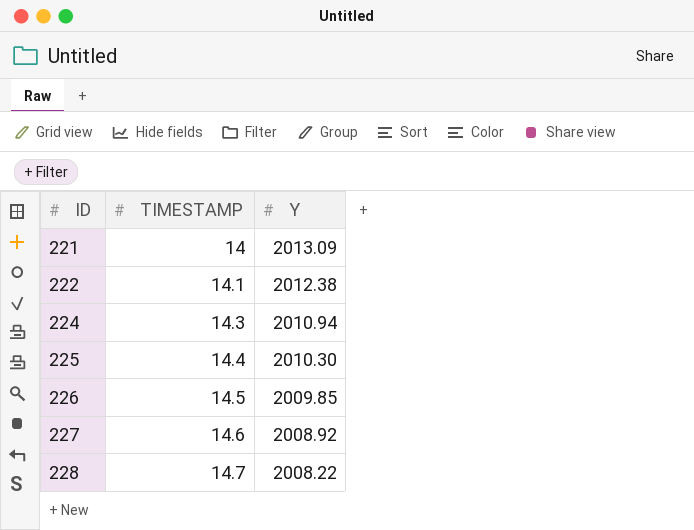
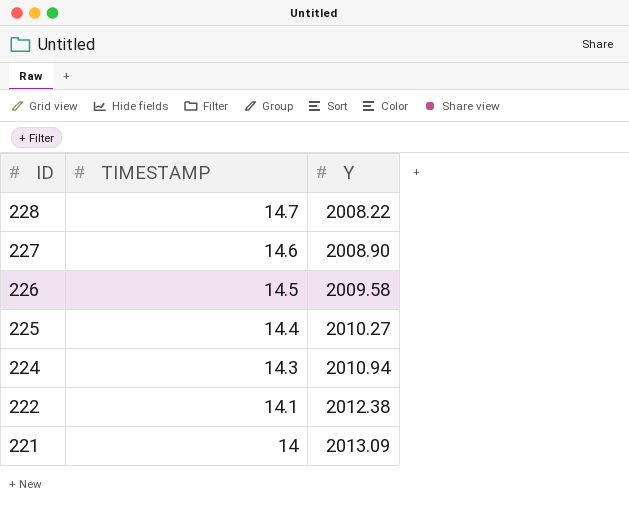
row order: ID ascending -> ID descending
227 | Y: 2008.92 -> 2008.90
226 | Y: 2009.85 -> 2009.58
225 | Y: 2010.30 -> 2010.27

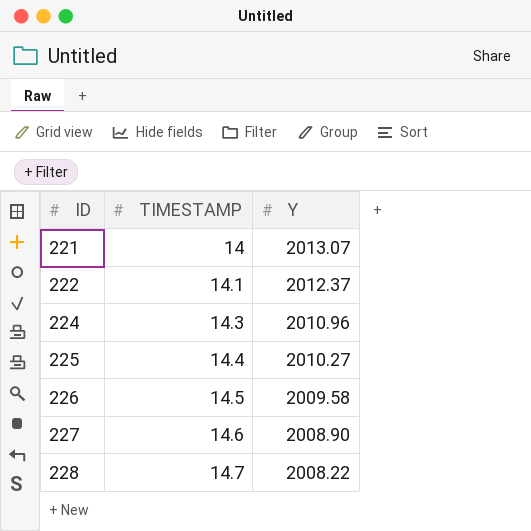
row order: ID descending -> ID ascending
221 | Y: 2013.09 -> 2013.07
222 | Y: 2012.38 -> 2012.37
224 | Y: 2010.94 -> 2010.96

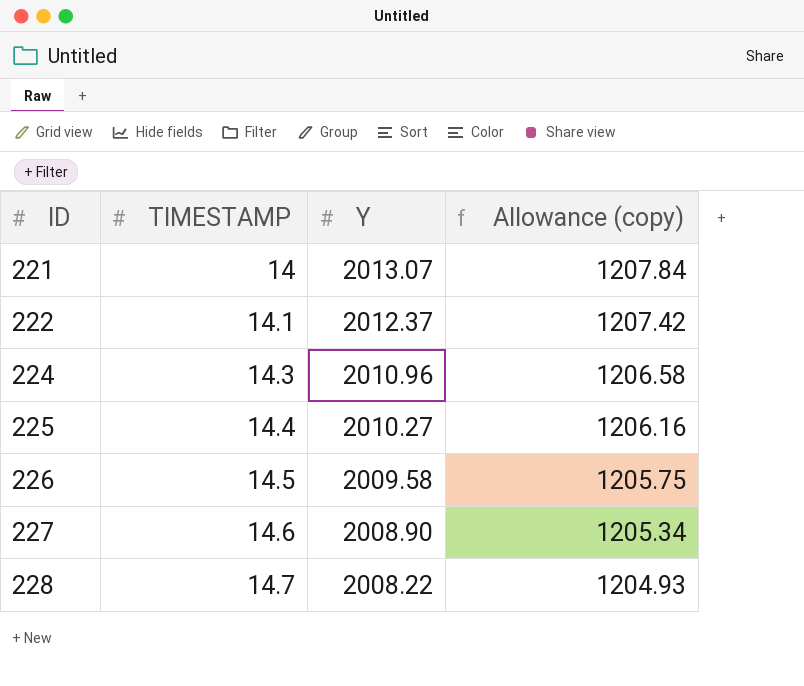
column Allowance (copy) | formula: none -> [Y] * 0.6

